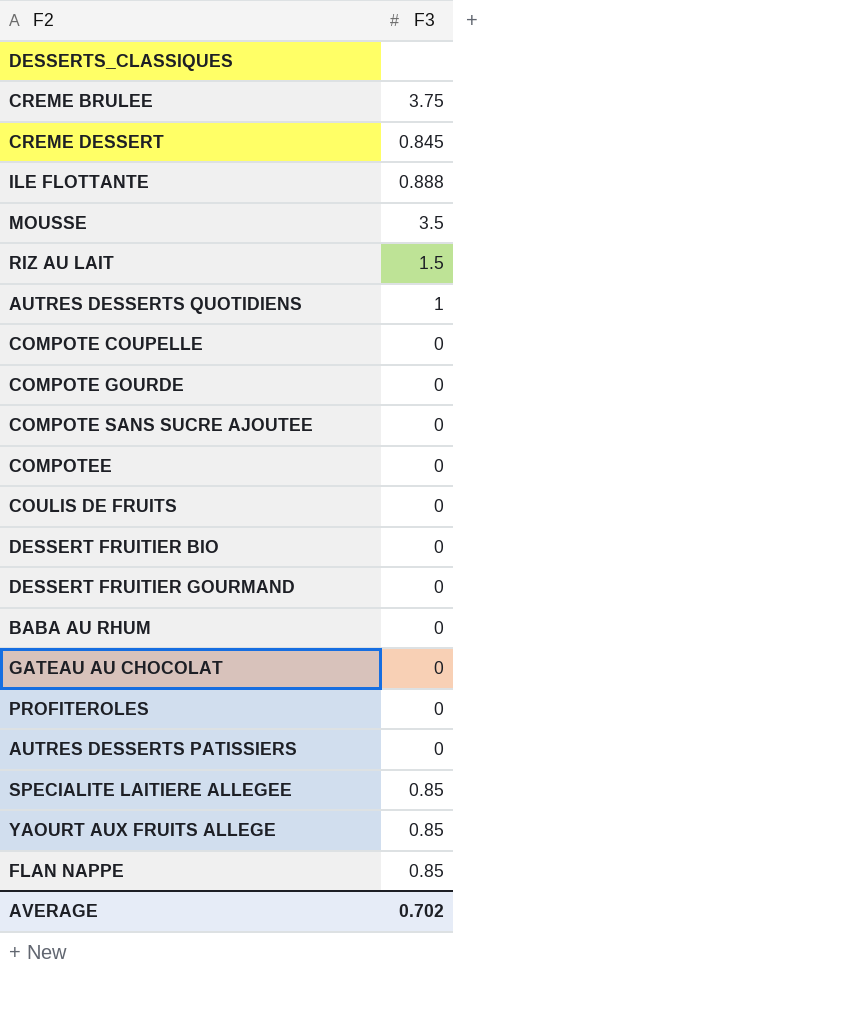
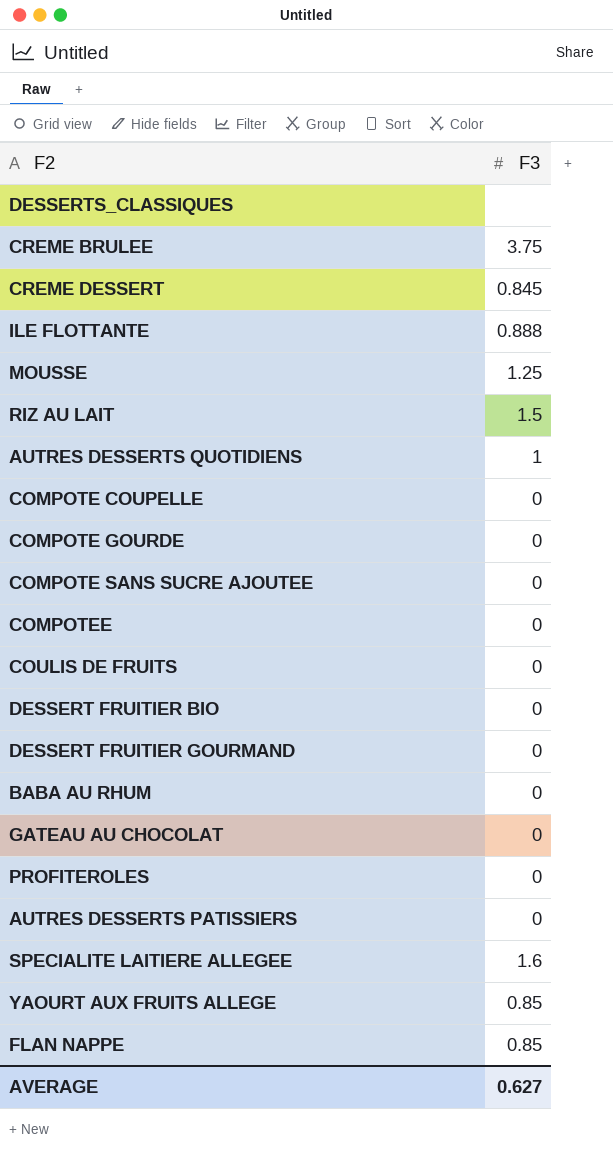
MOUSSE | F3: 3.5 -> 1.25
SPECIALITE LAITIERE ALLEGEE | F3: 0.85 -> 1.6
AVERAGE | F3: 0.702 -> 0.627

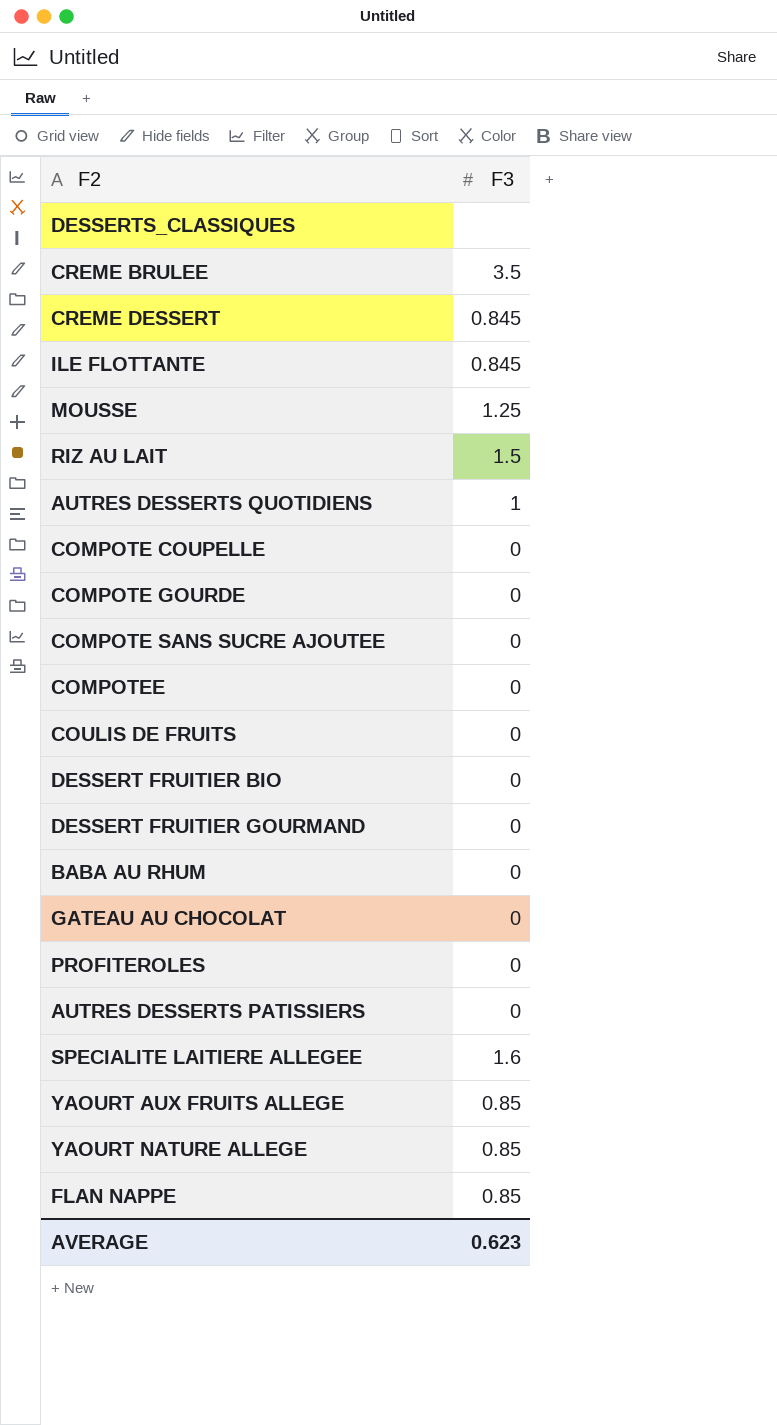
CREME BRULEE | F3: 3.75 -> 3.5
ILE FLOTTANTE | F3: 0.888 -> 0.845
row YAOURT NATURE ALLEGE: none -> 0.85
AVERAGE | F3: 0.627 -> 0.623

